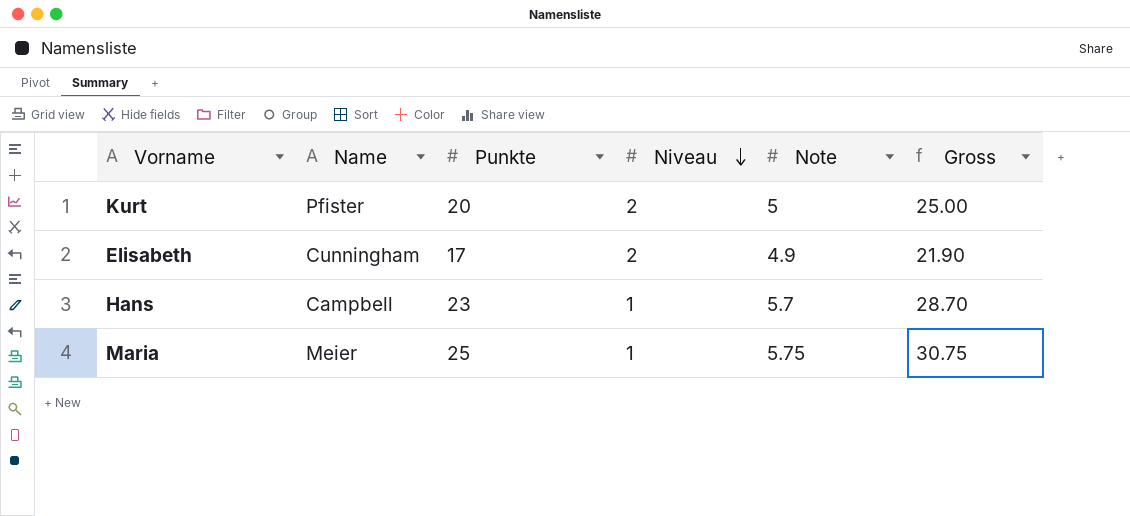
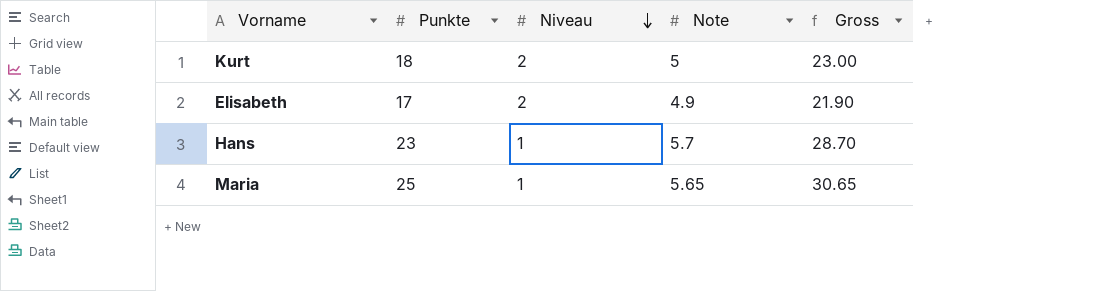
column Name | position: 2 -> none
Kurt | Punkte: 20 -> 18
Kurt | Gross: 25.00 -> 23.00
Maria | Note: 5.75 -> 5.65
Maria | Gross: 30.75 -> 30.65

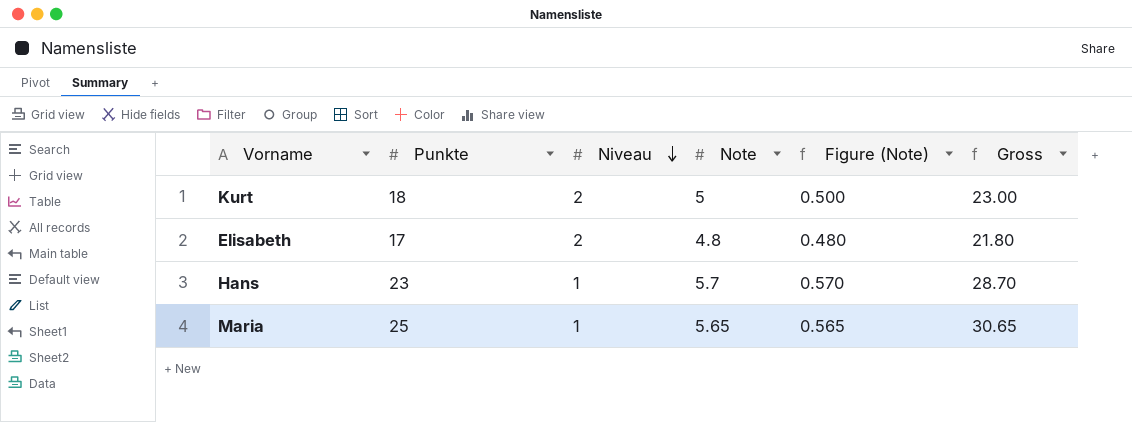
column Figure (Note) | formula: none -> [Note] * 0.1
Elisabeth | Note: 4.9 -> 4.8
Elisabeth | Gross: 21.90 -> 21.80

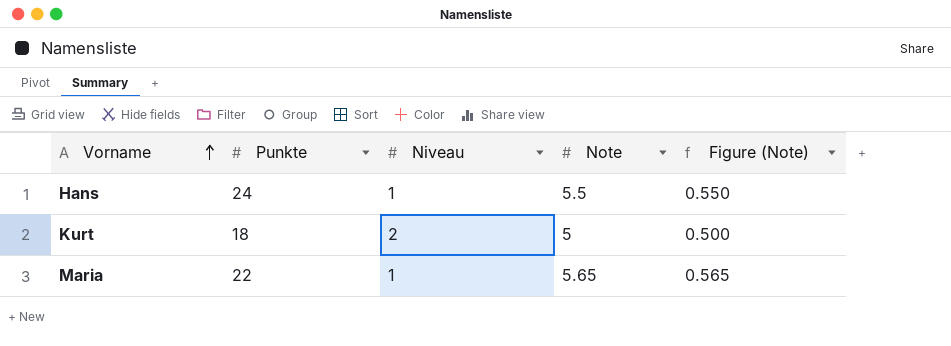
row order: Niveau descending -> Vorname ascending
column Gross | formula: [Punkte] + [Note] -> none
row Elisabeth: 17 | 2 | 4.8 | 0.480 | 21.80 -> none
Hans | Punkte: 23 -> 24
Hans | Note: 5.7 -> 5.5
Hans | Figure (Note): 0.570 -> 0.550
Maria | Punkte: 25 -> 22

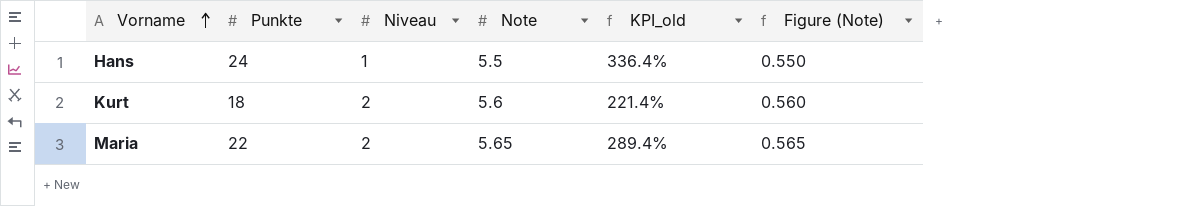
column KPI_old | formula: none -> ([Punkte] - [Note]) / [Note]
Kurt | Note: 5 -> 5.6
Kurt | Figure (Note): 0.500 -> 0.560
Maria | Niveau: 1 -> 2

